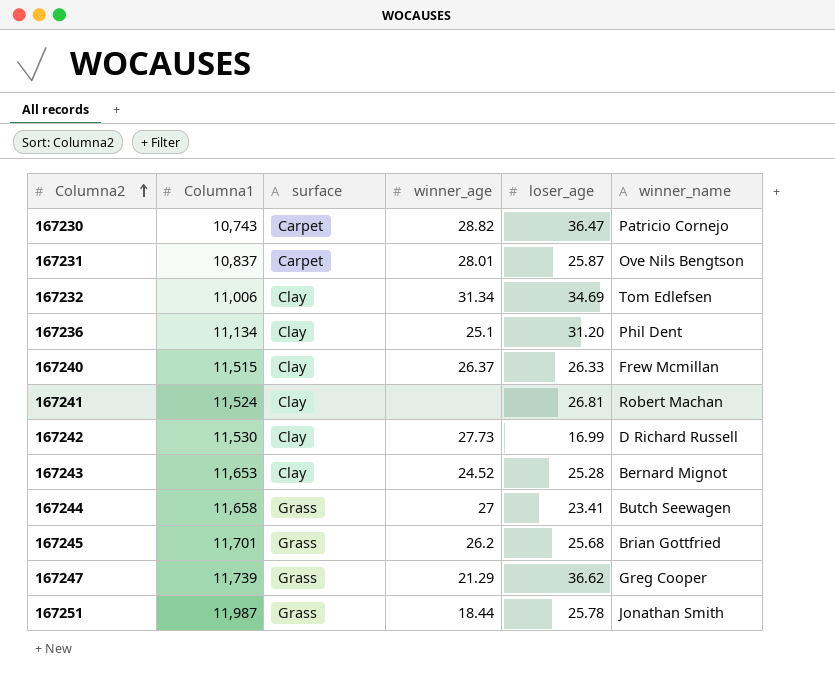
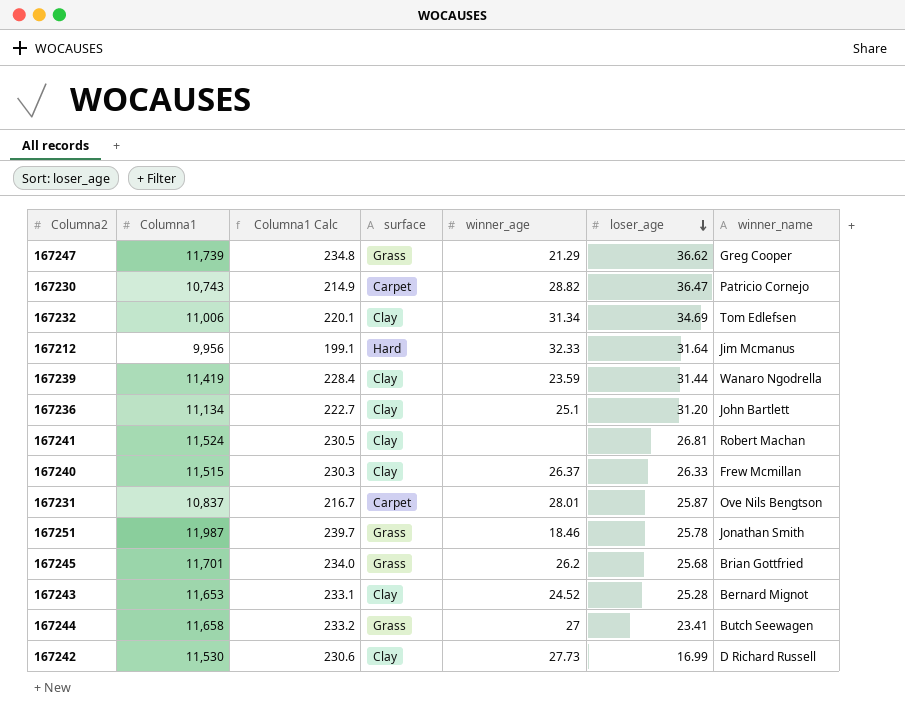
row order: Columna2 ascending -> loser_age descending
column Columna1 Calc | formula: none -> [Columna1] * 0.02
row 167212: none -> 9,956 | 199.1 | Hard | 32.33 | 31.64 | Jim Mcmanus
row 167239: none -> 11,419 | 228.4 | Clay | 23.59 | 31.44 | Wanaro Ngodrella
167236 | winner_name: Phil Dent -> John Bartlett
167251 | winner_age: 18.44 -> 18.46

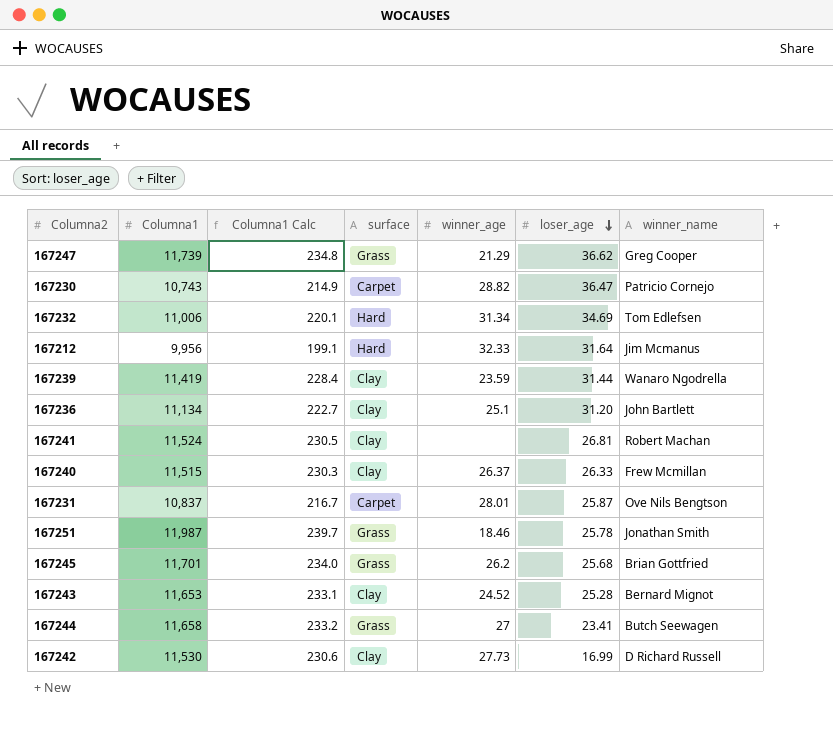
167232 | surface: Clay -> Hard

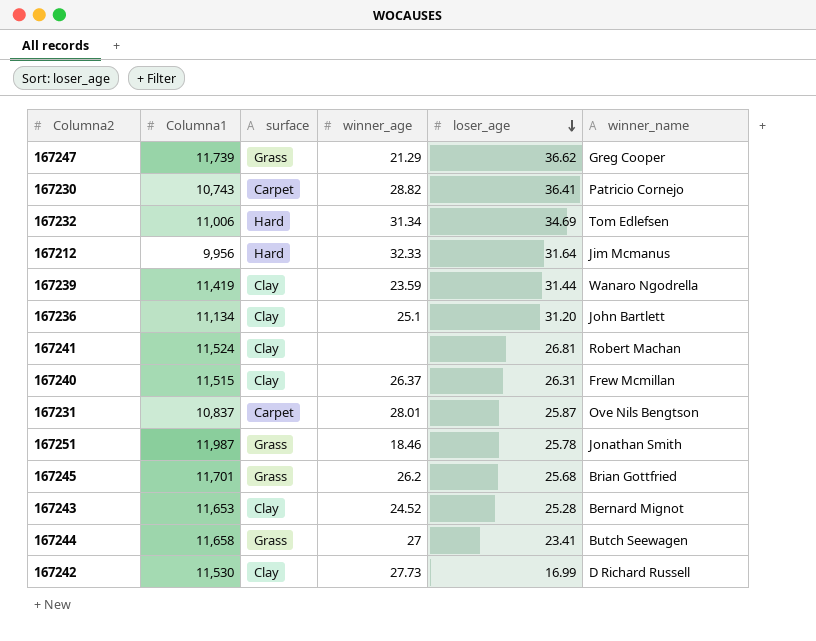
column Columna1 Calc | formula: [Columna1] * 0.02 -> none
167230 | loser_age: 36.47 -> 36.41
167240 | loser_age: 26.33 -> 26.31

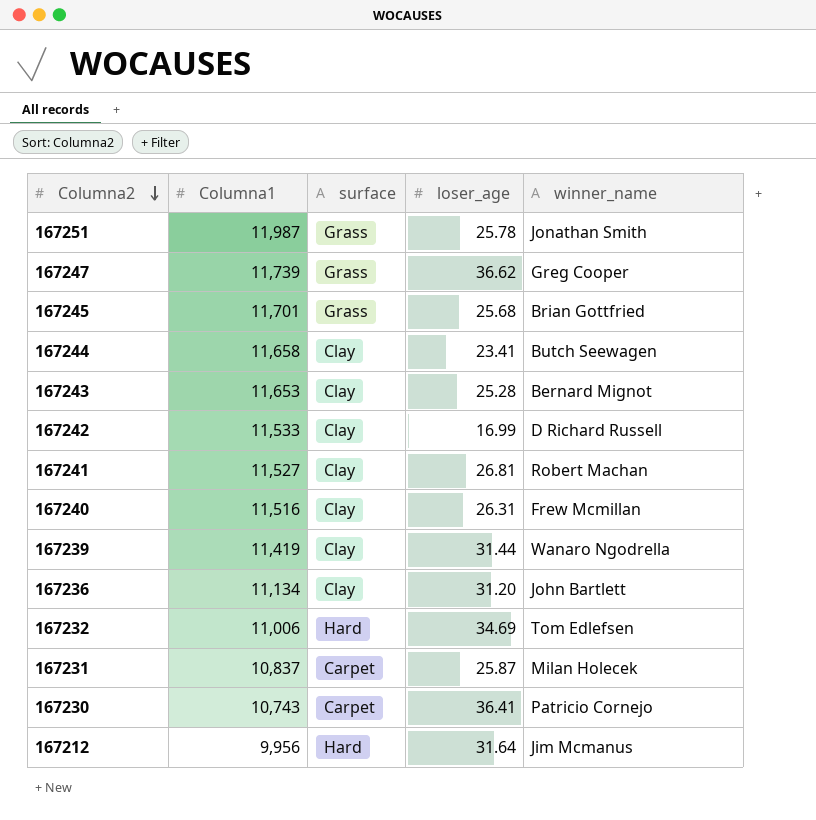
row order: loser_age descending -> Columna2 descending
column winner_age | position: 4 -> none
167244 | surface: Grass -> Clay
167242 | Columna1: 11,530 -> 11,533
167241 | Columna1: 11,524 -> 11,527
167240 | Columna1: 11,515 -> 11,516
167231 | winner_name: Ove Nils Bengtson -> Milan Holecek

